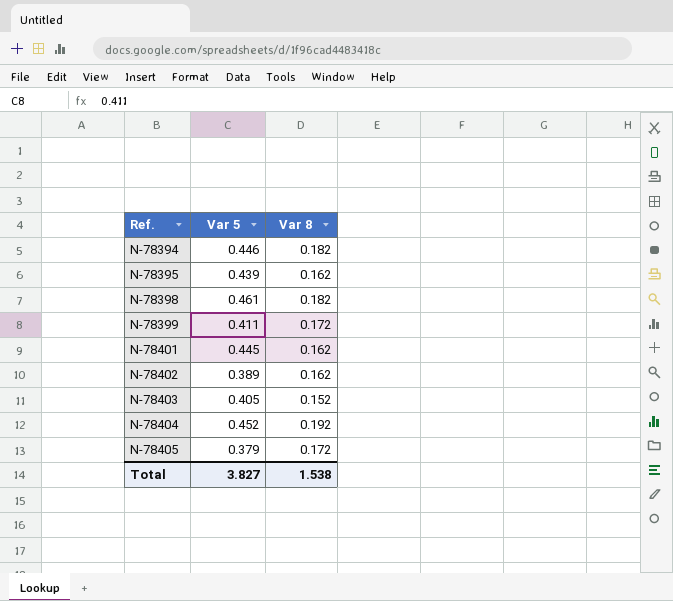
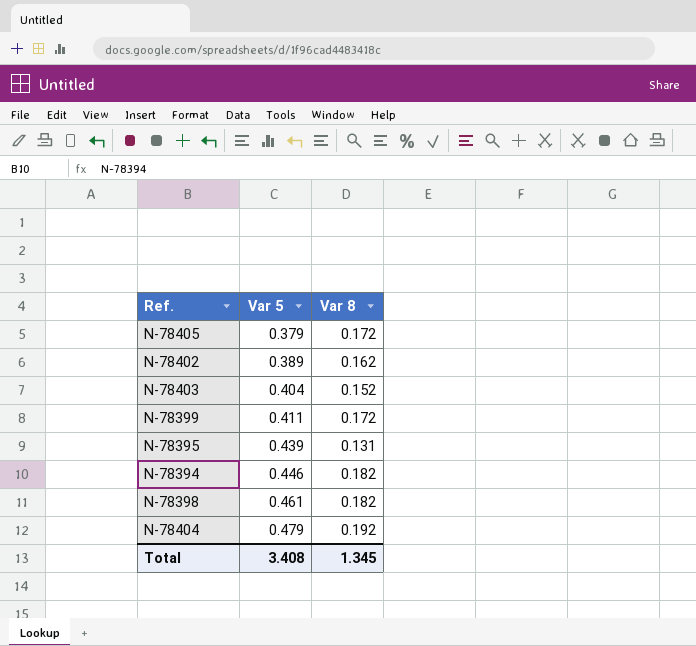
row order: Ref. ascending -> Var 5 ascending
row N-78401: 0.445 | 0.162 -> none
N-78403 | Var 5: 0.405 -> 0.404
N-78395 | Var 8: 0.162 -> 0.131
N-78404 | Var 5: 0.452 -> 0.479
Total | Var 5: 3.827 -> 3.408
Total | Var 8: 1.538 -> 1.345

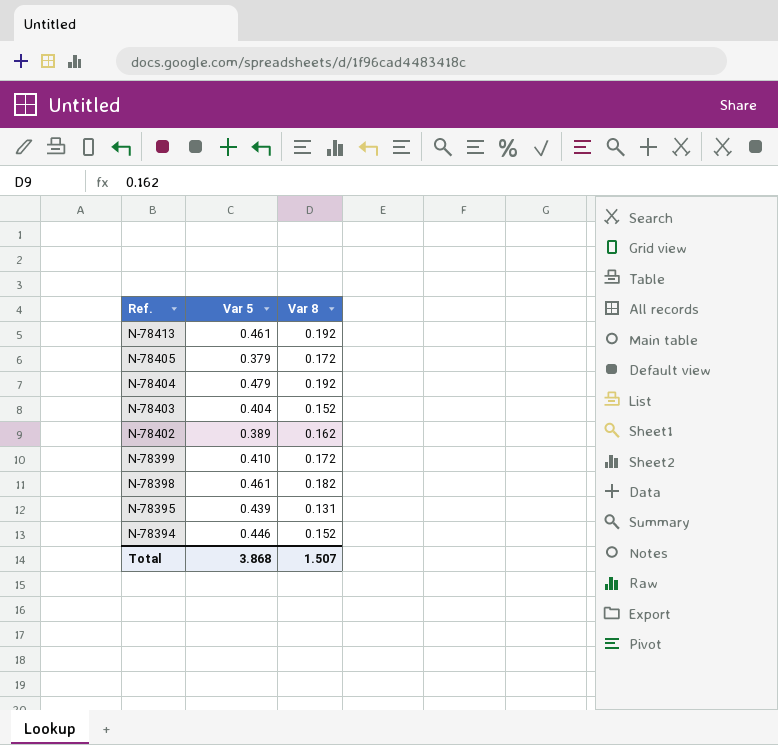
row order: Var 5 ascending -> Ref. descending
row N-78413: none -> 0.461 | 0.192
N-78399 | Var 5: 0.411 -> 0.410
N-78394 | Var 8: 0.182 -> 0.152
Total | Var 5: 3.408 -> 3.868
Total | Var 8: 1.345 -> 1.507

